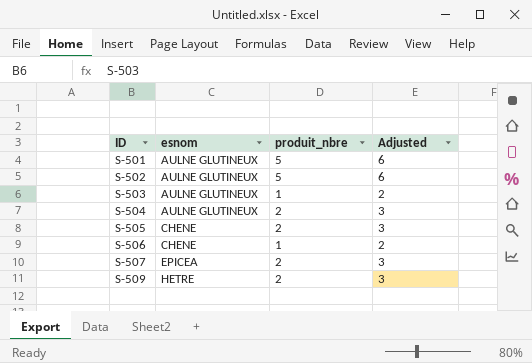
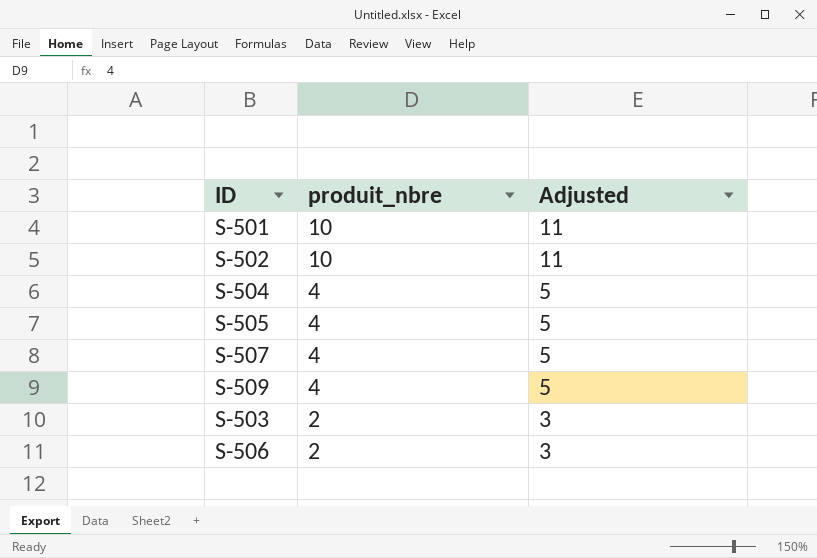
row order: ID ascending -> produit_nbre descending
column esnom | position: 2 -> none
S-501 | produit_nbre: 5 -> 10
S-501 | Adjusted: 6 -> 11
S-502 | produit_nbre: 5 -> 10
S-502 | Adjusted: 6 -> 11
S-504 | produit_nbre: 2 -> 4
S-504 | Adjusted: 3 -> 5
S-505 | produit_nbre: 2 -> 4
S-505 | Adjusted: 3 -> 5
S-507 | produit_nbre: 2 -> 4
S-507 | Adjusted: 3 -> 5
S-509 | produit_nbre: 2 -> 4
S-509 | Adjusted: 3 -> 5
S-503 | produit_nbre: 1 -> 2
S-503 | Adjusted: 2 -> 3
S-506 | produit_nbre: 1 -> 2
S-506 | Adjusted: 2 -> 3

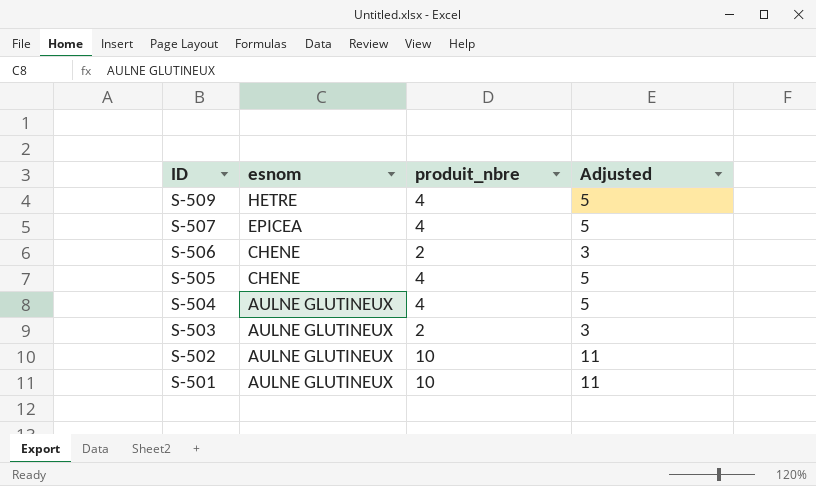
row order: produit_nbre descending -> ID descending
column esnom | position: none -> 2

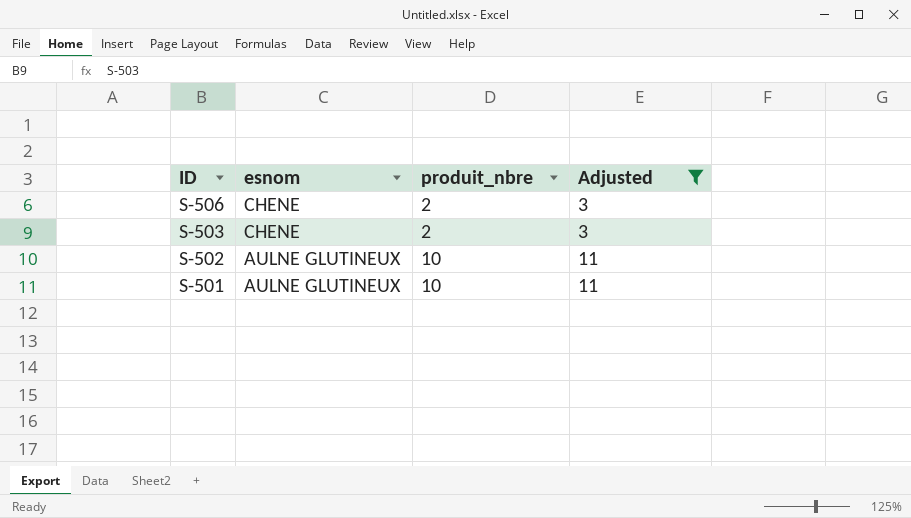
filter: none -> Adjusted != 5
S-503 | esnom: AULNE GLUTINEUX -> CHENE

